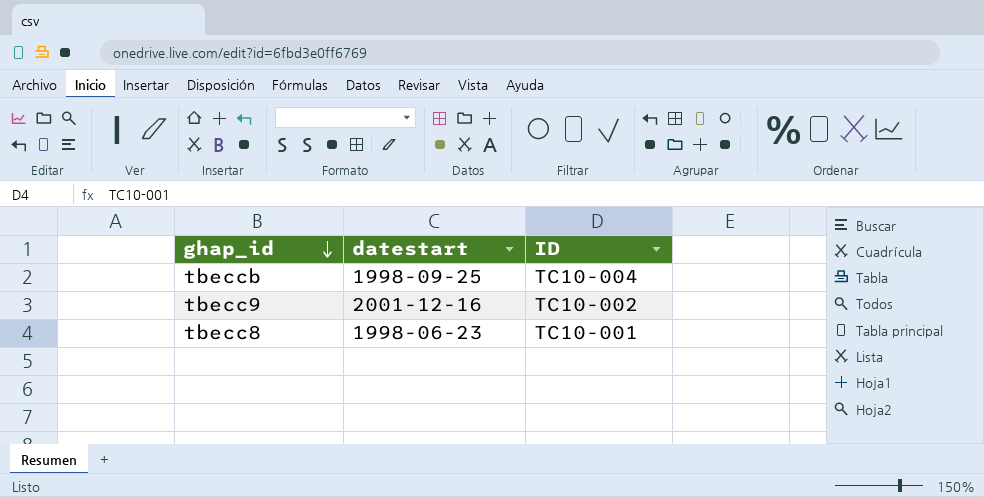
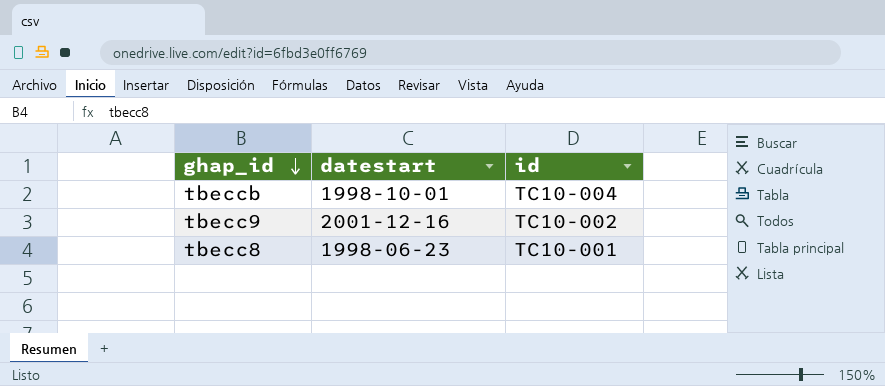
column name: ID -> id
tbeccb | datestart: 1998-09-25 -> 1998-10-01

